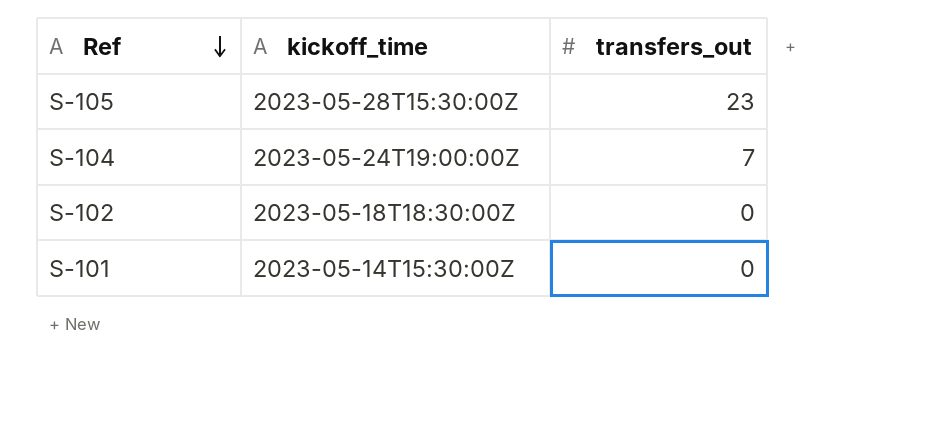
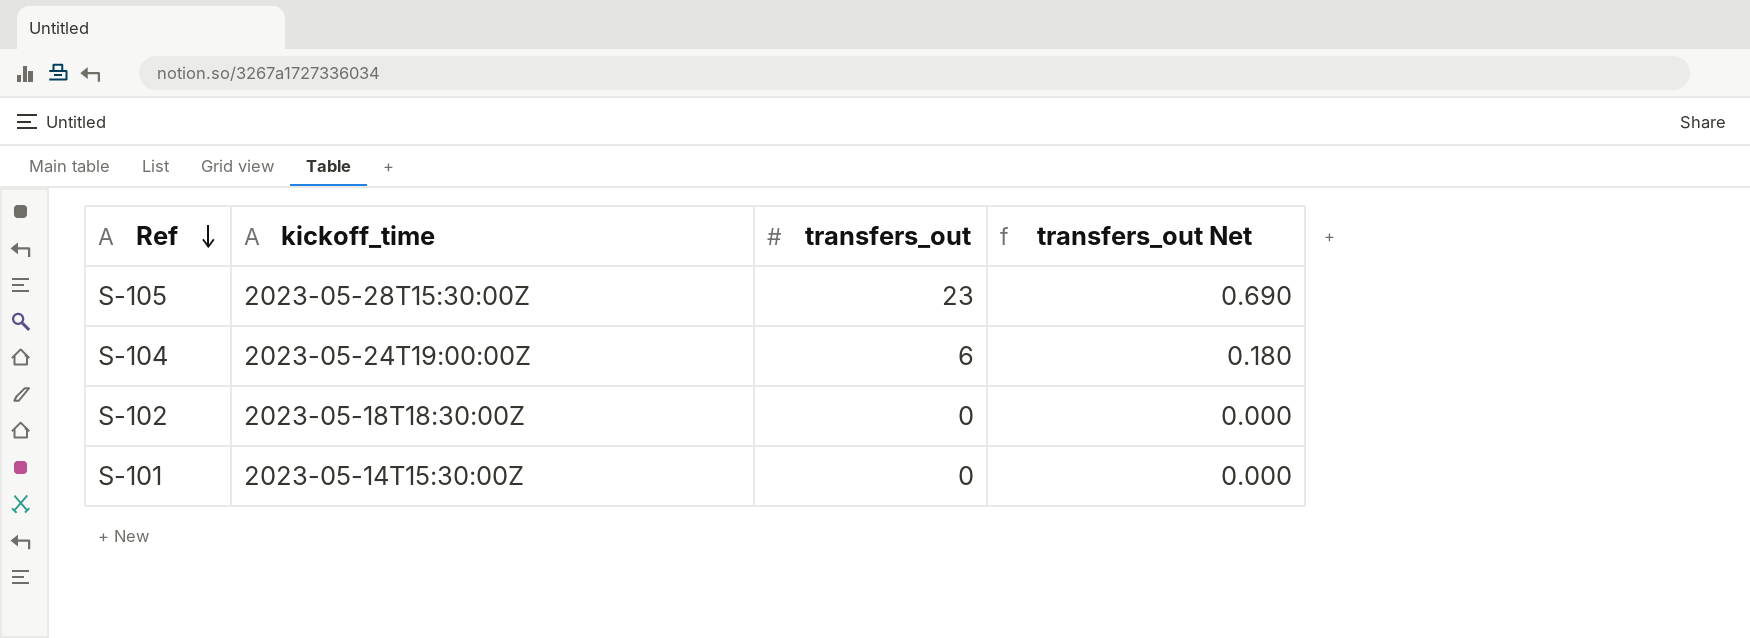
column transfers_out Net | formula: none -> [transfers_out] * 0.03
S-104 | transfers_out: 7 -> 6

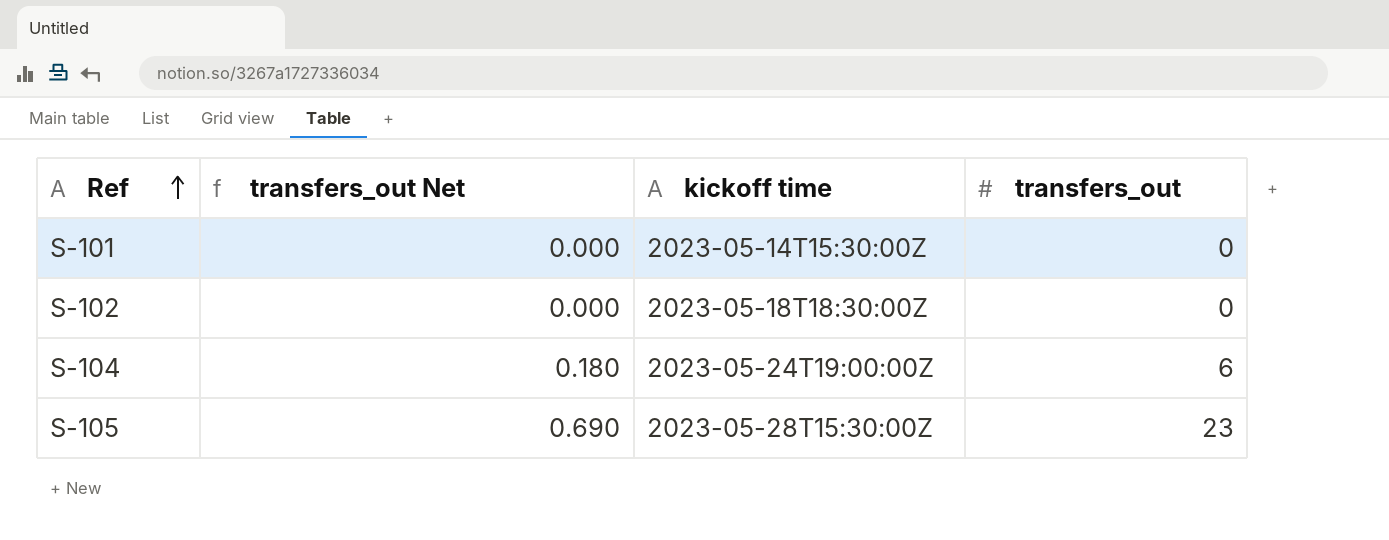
row order: Ref descending -> Ref ascending
column transfers_out Net | position: 4 -> 2
column name: kickoff_time -> kickoff time

